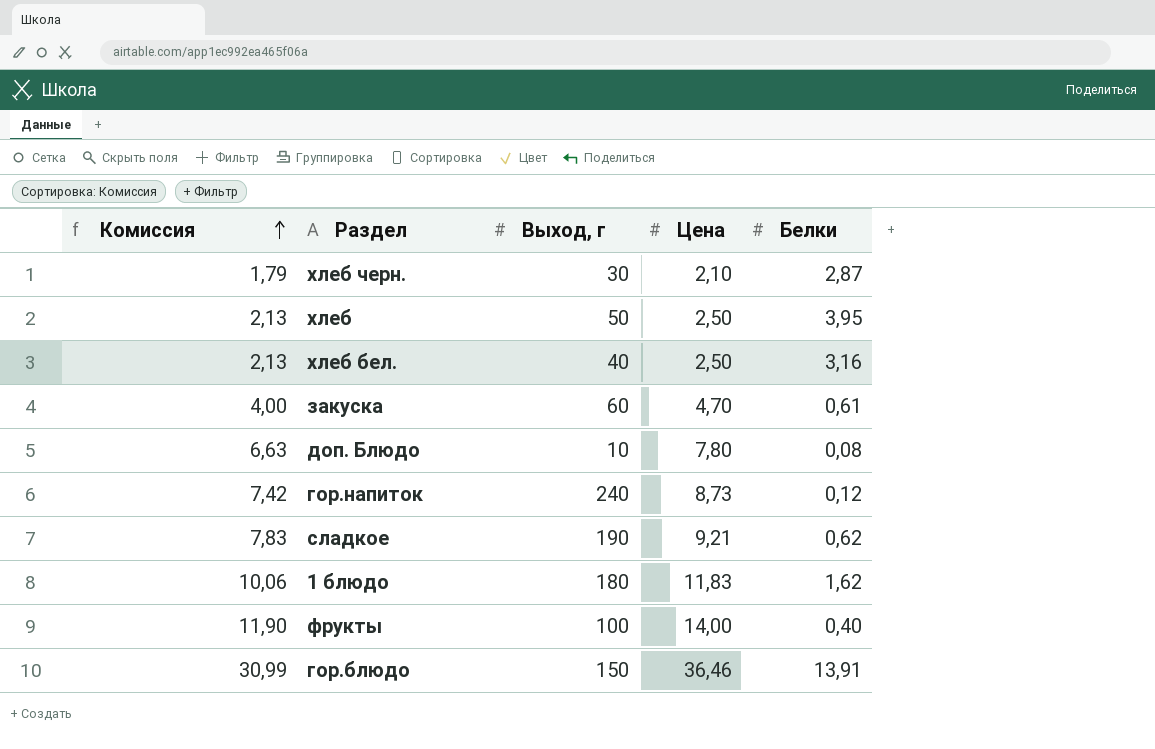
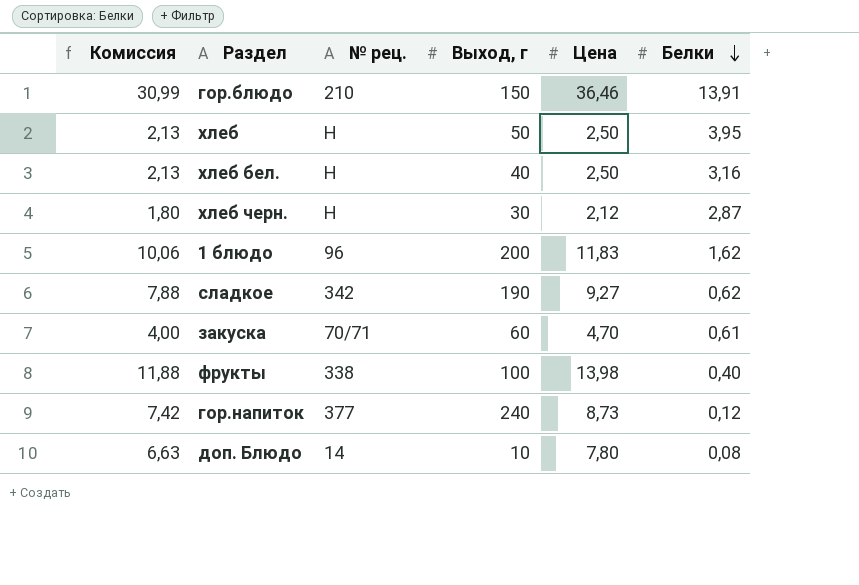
row order: Комиссия ascending -> Белки descending
column № рец. | position: none -> 3
хлеб черн. | Комиссия: 1,79 -> 1,80
хлеб черн. | Цена: 2,10 -> 2,12
1 блюдо | Выход, г: 180 -> 200
сладкое | Комиссия: 7,83 -> 7,88
сладкое | Цена: 9,21 -> 9,27
фрукты | Комиссия: 11,90 -> 11,88
фрукты | Цена: 14,00 -> 13,98

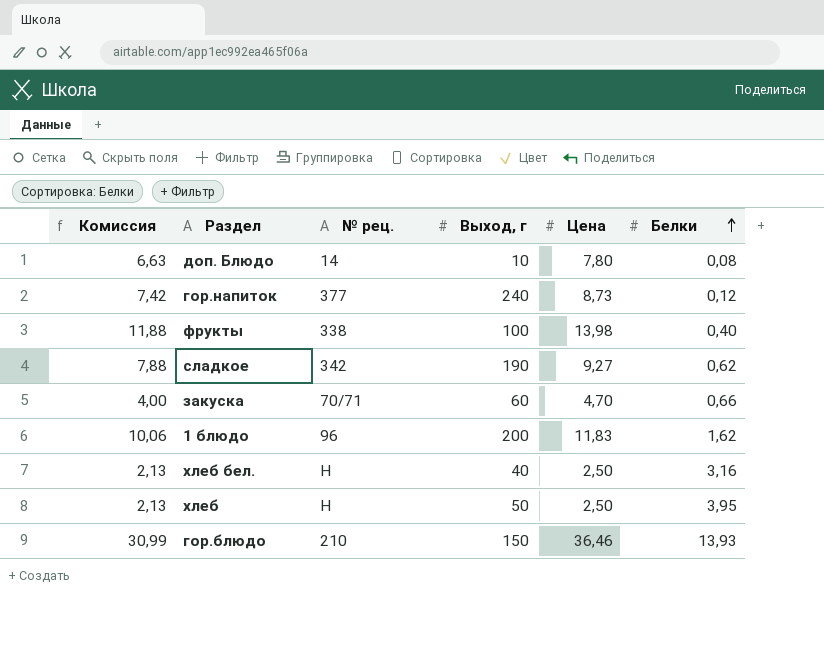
row order: Белки descending -> Белки ascending
row хлеб черн.: 1,80 | Н | 30 | 2,12 | 2,87 -> none
закуска | Белки: 0,61 -> 0,66
гор.блюдо | Белки: 13,91 -> 13,93

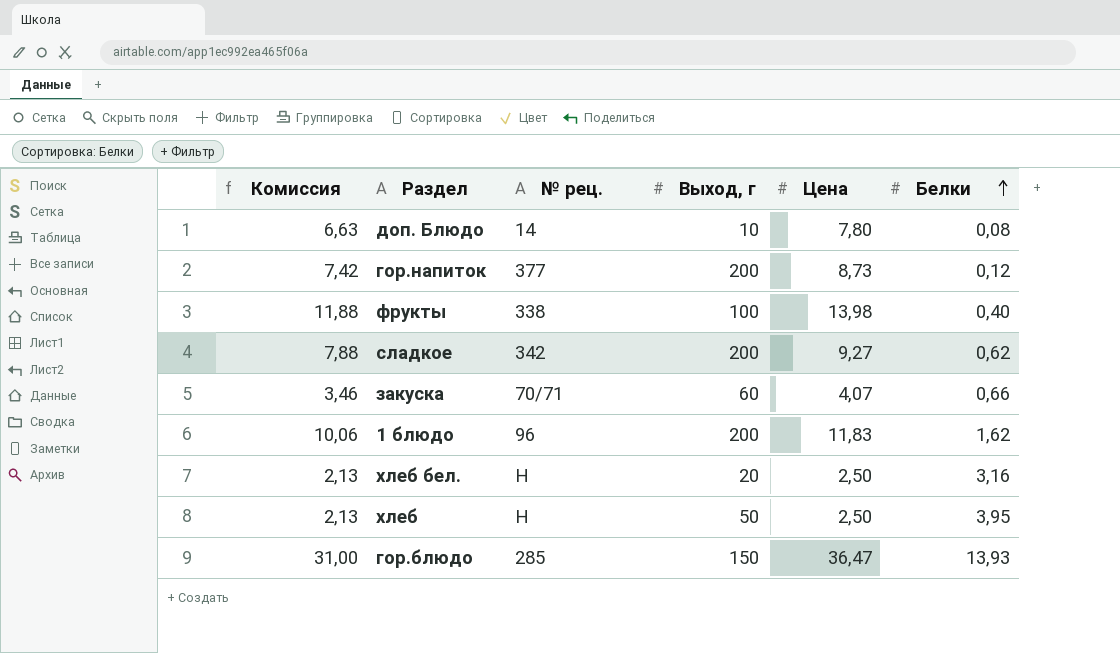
гор.напиток | Выход, г: 240 -> 200
сладкое | Выход, г: 190 -> 200
закуска | Комиссия: 4,00 -> 3,46
закуска | Цена: 4,70 -> 4,07
хлеб бел. | Выход, г: 40 -> 20
гор.блюдо | Комиссия: 30,99 -> 31,00
гор.блюдо | № рец.: 210 -> 285
гор.блюдо | Цена: 36,46 -> 36,47

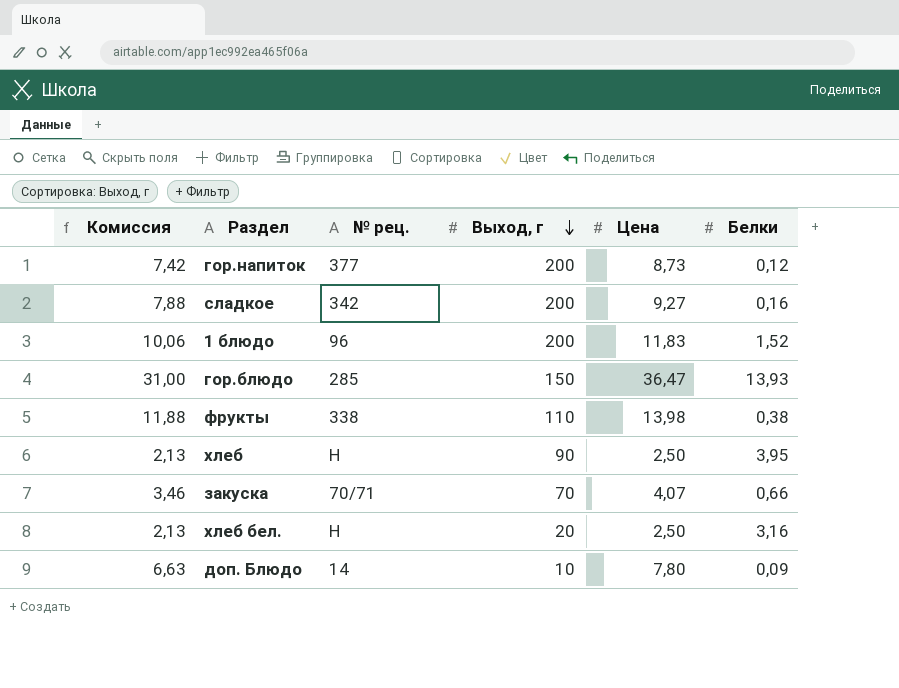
row order: Белки ascending -> Выход, г descending
сладкое | Белки: 0,62 -> 0,16
1 блюдо | Белки: 1,62 -> 1,52
фрукты | Выход, г: 100 -> 110
фрукты | Белки: 0,40 -> 0,38
хлеб | Выход, г: 50 -> 90
закуска | Выход, г: 60 -> 70
доп. Блюдо | Белки: 0,08 -> 0,09

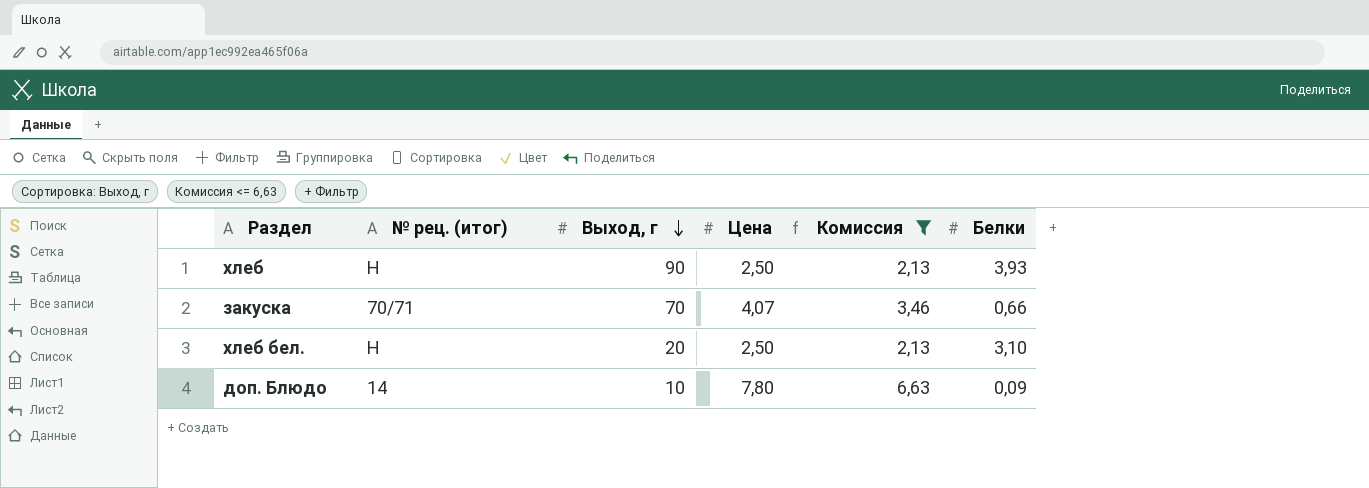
filter: none -> Комиссия <= 6,63
column name: № рец. -> № рец. (итог)
column Комиссия | position: 1 -> 5
хлеб | Белки: 3,95 -> 3,93
хлеб бел. | Белки: 3,16 -> 3,10

